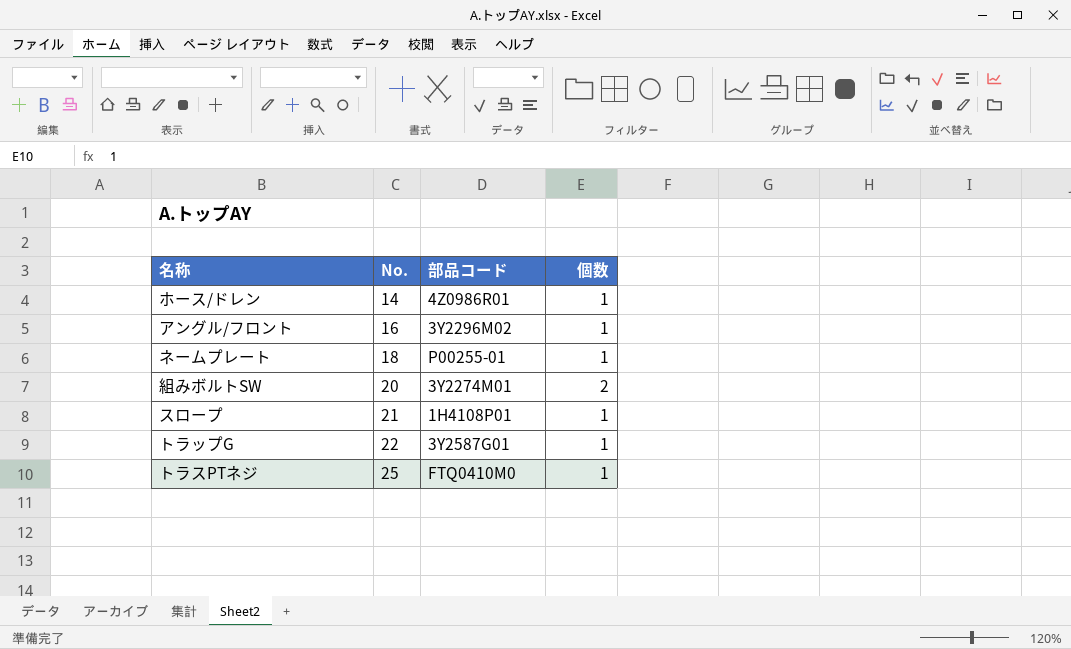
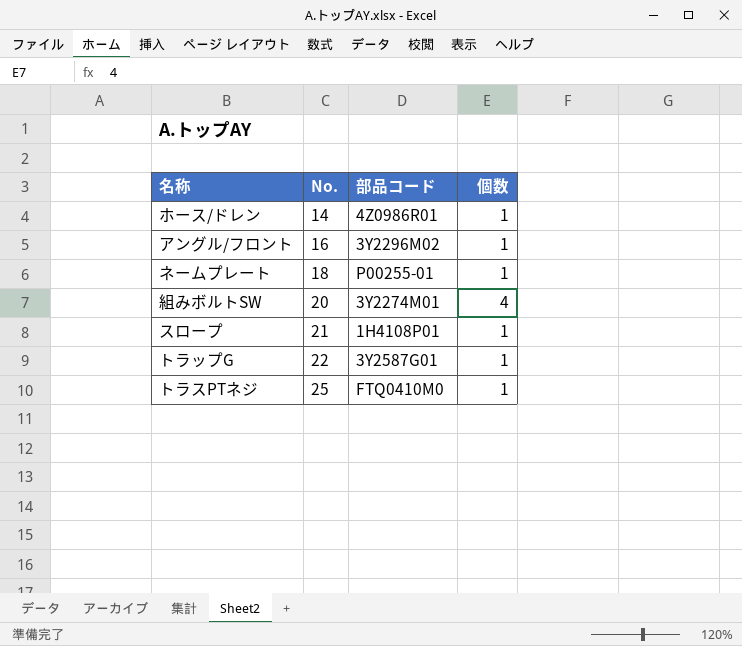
組みボルトSW | 個数: 2 -> 4

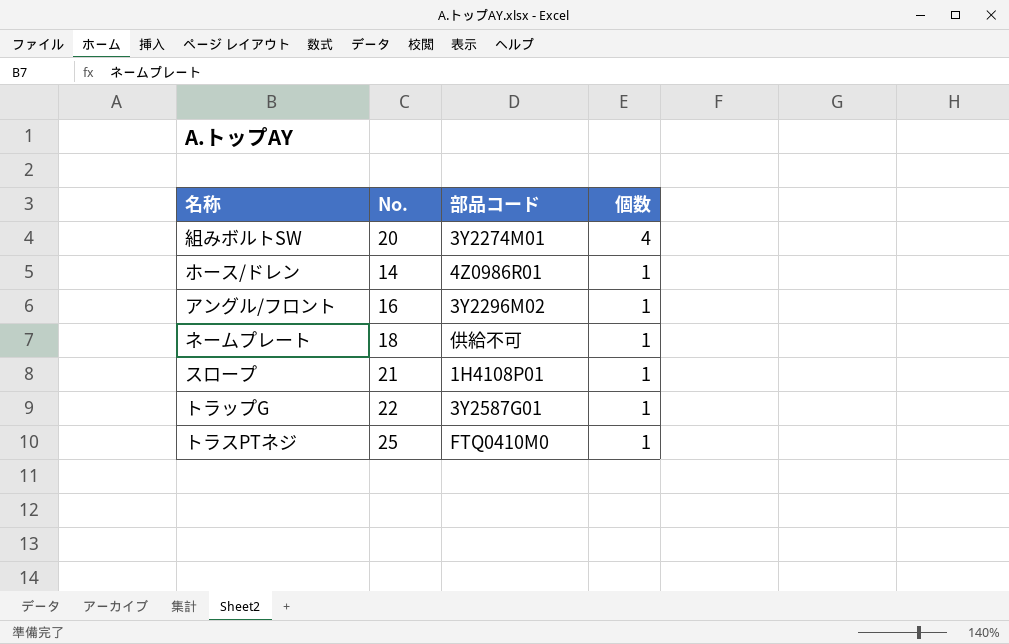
row order: No. ascending -> 個数 descending
ネームプレート | 部品コード: P00255-01 -> 供給不可

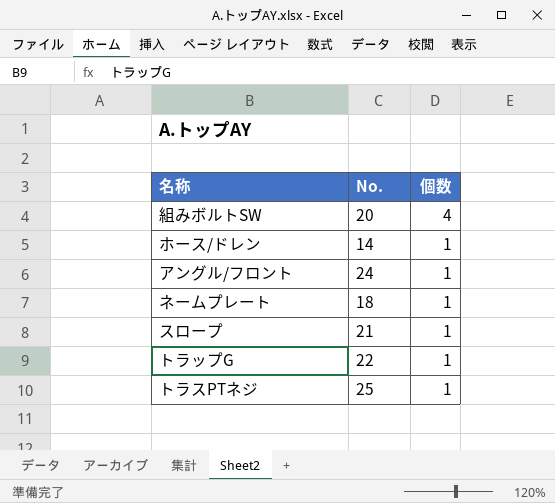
column 部品コード | position: 3 -> none
アングル/フロント | No.: 16 -> 24

